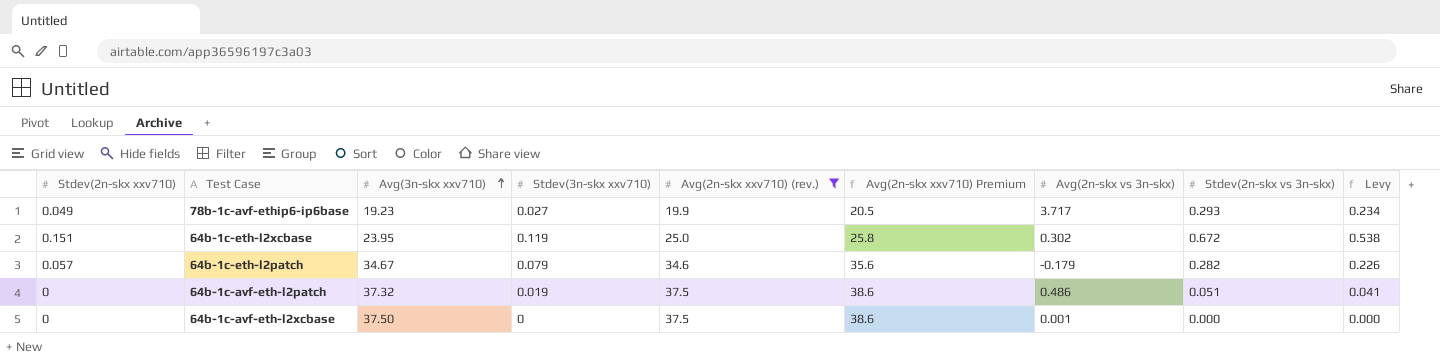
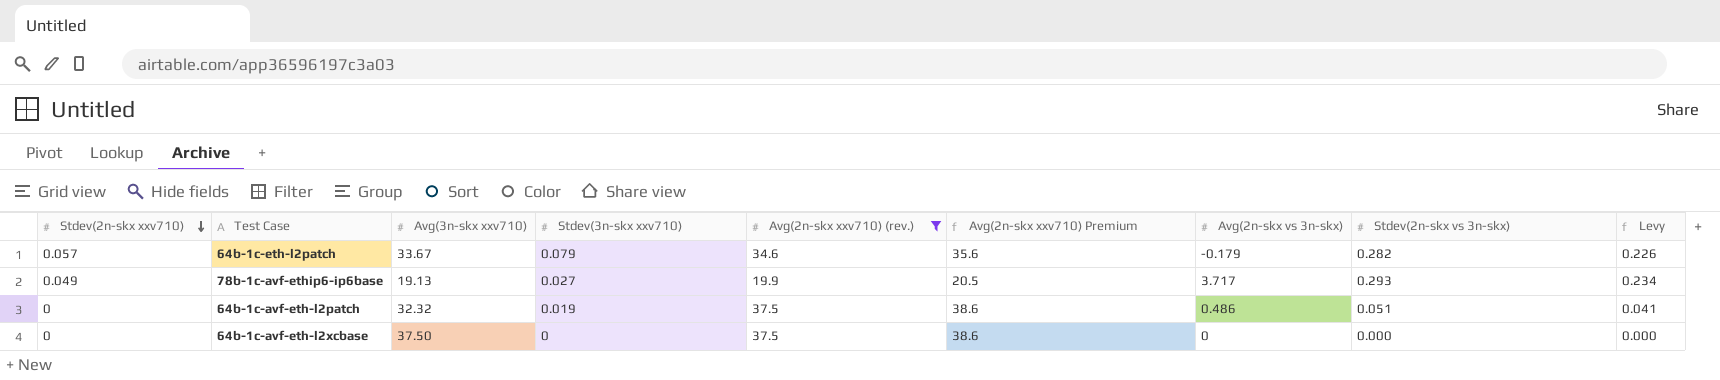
row order: Avg(3n-skx xxv710) ascending -> Stdev(2n-skx xxv710) descending
row 64b-1c-eth-l2xcbase: 0.151 | 23.95 | 0.119 | 25.0 | 25.8 | 0.302 | 0.672 | 0.538 -> none
64b-1c-eth-l2patch | Avg(3n-skx xxv710): 34.67 -> 33.67
78b-1c-avf-ethip6-ip6base | Avg(3n-skx xxv710): 19.23 -> 19.13
64b-1c-avf-eth-l2patch | Avg(3n-skx xxv710): 37.32 -> 32.32
64b-1c-avf-eth-l2xcbase | Avg(2n-skx vs 3n-skx): 0.001 -> 0

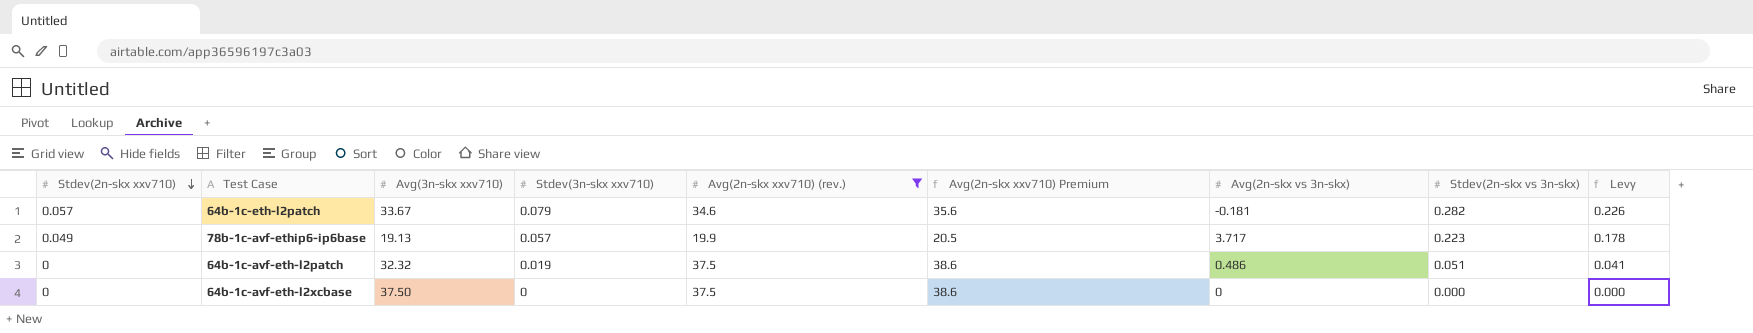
64b-1c-eth-l2patch | Avg(2n-skx vs 3n-skx): -0.179 -> -0.181
78b-1c-avf-ethip6-ip6base | Stdev(3n-skx xxv710): 0.027 -> 0.057
78b-1c-avf-ethip6-ip6base | Stdev(2n-skx vs 3n-skx): 0.293 -> 0.223
78b-1c-avf-ethip6-ip6base | Levy: 0.234 -> 0.178

